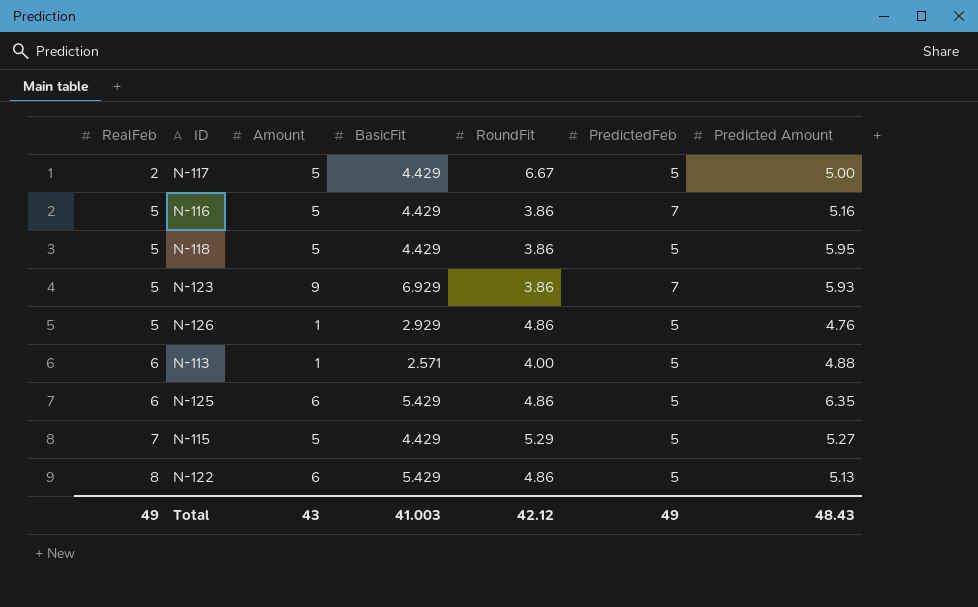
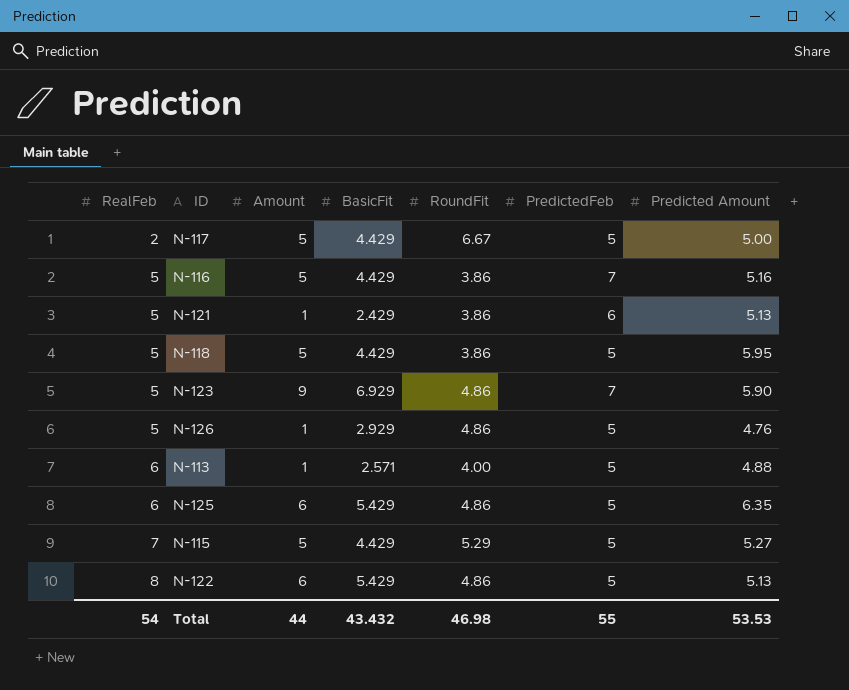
row N-121: none -> 5 | 1 | 2.429 | 3.86 | 6 | 5.13
N-123 | RoundFit: 3.86 -> 4.86
N-123 | Predicted Amount: 5.93 -> 5.90
Total | RealFeb: 49 -> 54
Total | Amount: 43 -> 44
Total | BasicFit: 41.003 -> 43.432
Total | RoundFit: 42.12 -> 46.98
Total | PredictedFeb: 49 -> 55
Total | Predicted Amount: 48.43 -> 53.53

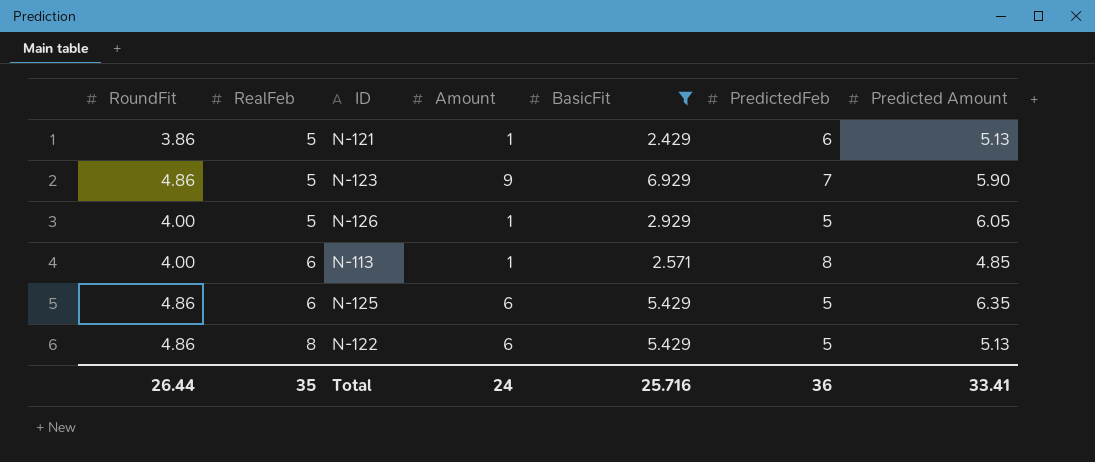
filter: none -> BasicFit != 4.429
column RoundFit | position: 5 -> 1
N-126 | RoundFit: 4.86 -> 4.00
N-126 | Predicted Amount: 4.76 -> 6.05
N-113 | PredictedFeb: 5 -> 8
N-113 | Predicted Amount: 4.88 -> 4.85
Total | RoundFit: 46.98 -> 26.44
Total | RealFeb: 54 -> 35
Total | Amount: 44 -> 24
Total | BasicFit: 43.432 -> 25.716
Total | PredictedFeb: 55 -> 36
Total | Predicted Amount: 53.53 -> 33.41

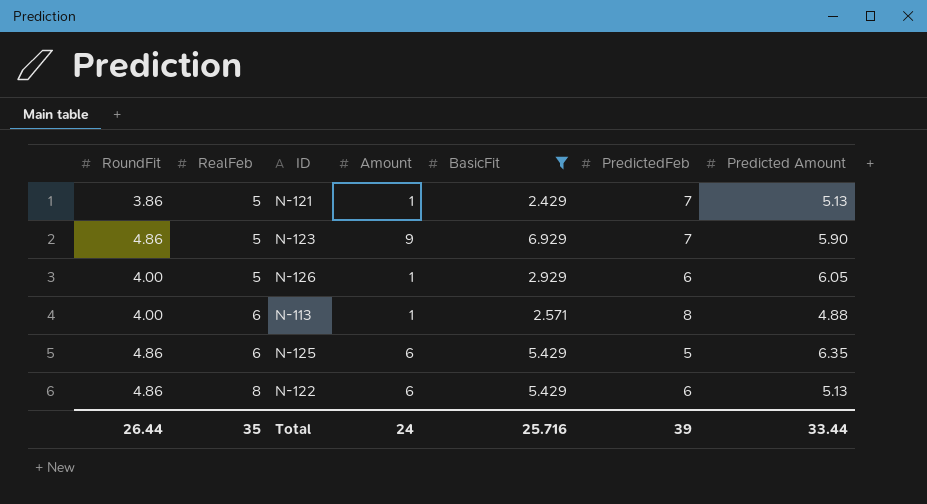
N-121 | PredictedFeb: 6 -> 7
N-126 | PredictedFeb: 5 -> 6
N-113 | Predicted Amount: 4.85 -> 4.88
N-122 | PredictedFeb: 5 -> 6
Total | PredictedFeb: 36 -> 39
Total | Predicted Amount: 33.41 -> 33.44

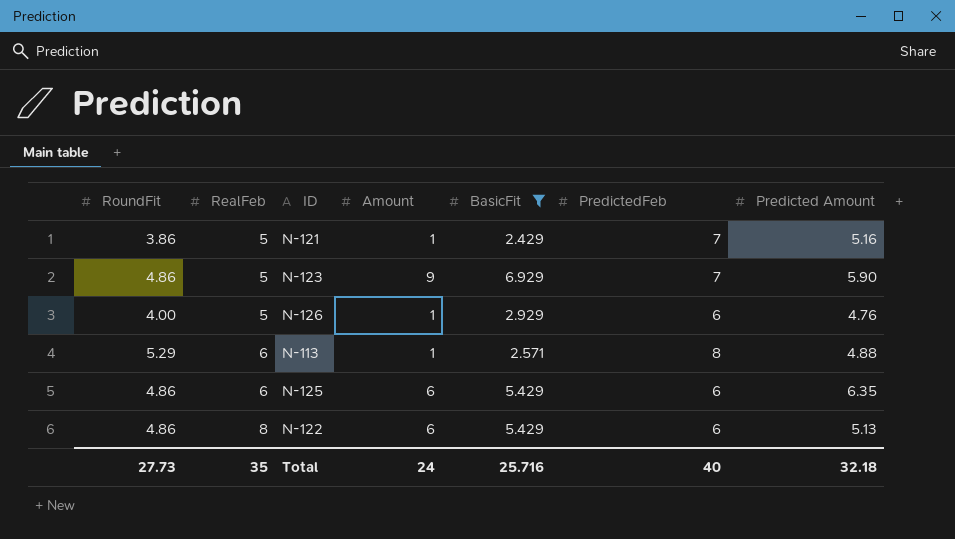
N-121 | Predicted Amount: 5.13 -> 5.16
N-126 | Predicted Amount: 6.05 -> 4.76
N-113 | RoundFit: 4.00 -> 5.29
N-125 | PredictedFeb: 5 -> 6
Total | RoundFit: 26.44 -> 27.73
Total | PredictedFeb: 39 -> 40
Total | Predicted Amount: 33.44 -> 32.18

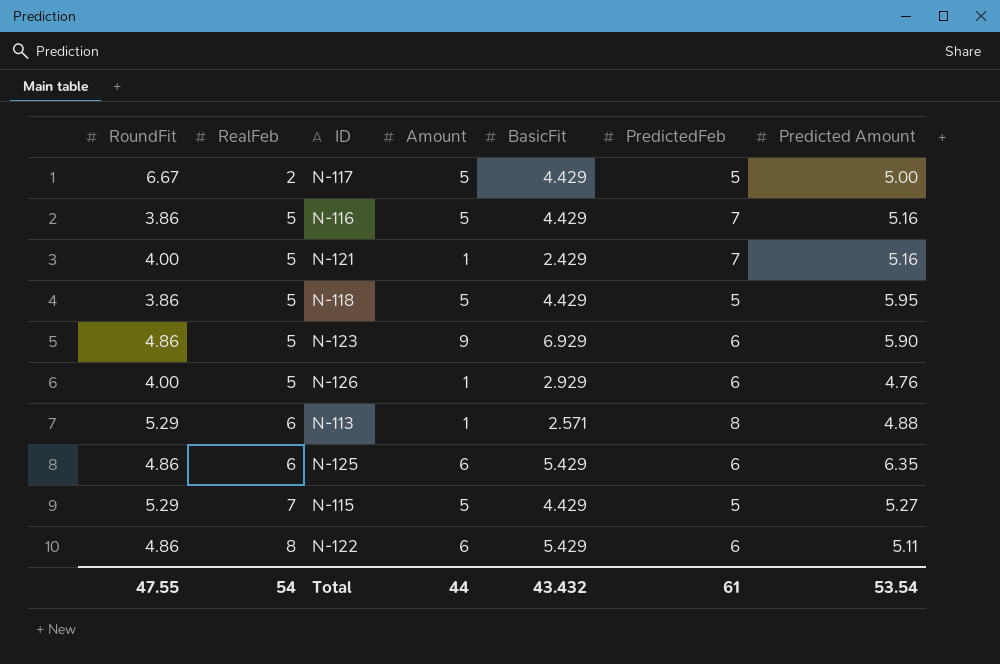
filter: BasicFit != 4.429 -> none
N-121 | RoundFit: 3.86 -> 4.00
N-123 | PredictedFeb: 7 -> 6
N-122 | Predicted Amount: 5.13 -> 5.11
Total | RoundFit: 27.73 -> 47.55
Total | RealFeb: 35 -> 54
Total | Amount: 24 -> 44
Total | BasicFit: 25.716 -> 43.432
Total | PredictedFeb: 40 -> 61
Total | Predicted Amount: 32.18 -> 53.54

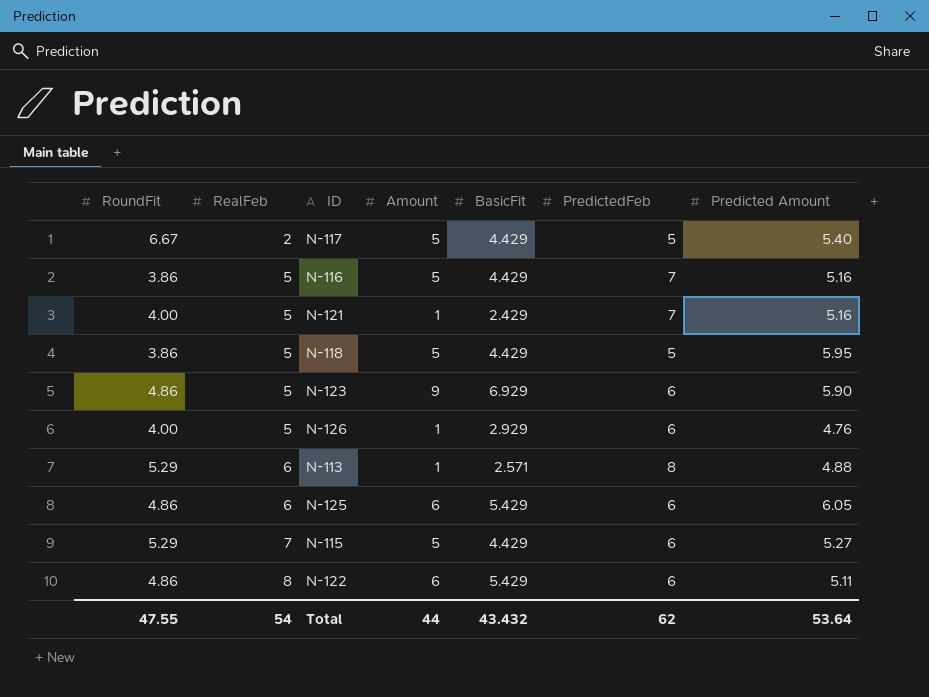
N-117 | Predicted Amount: 5.00 -> 5.40
N-125 | Predicted Amount: 6.35 -> 6.05
N-115 | PredictedFeb: 5 -> 6
Total | PredictedFeb: 61 -> 62
Total | Predicted Amount: 53.54 -> 53.64

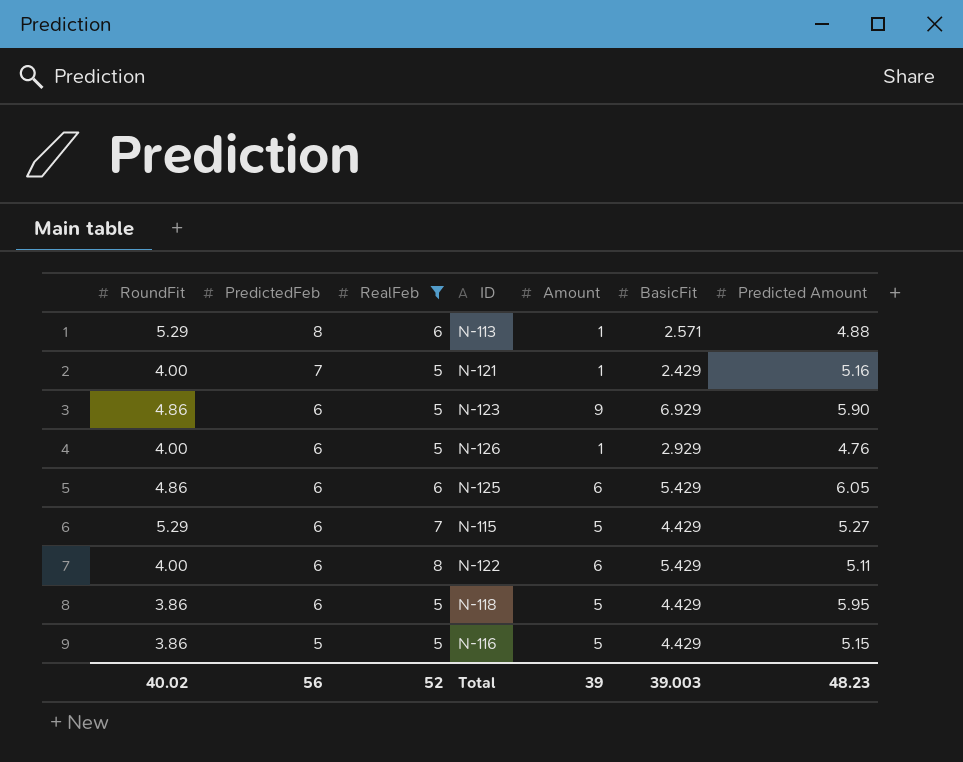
filter: none -> RealFeb != 2
row order: RealFeb ascending -> PredictedFeb descending
column PredictedFeb | position: 6 -> 2
N-122 | RoundFit: 4.86 -> 4.00
N-118 | PredictedFeb: 5 -> 6
N-116 | PredictedFeb: 7 -> 5
N-116 | Predicted Amount: 5.16 -> 5.15
Total | RoundFit: 47.55 -> 40.02
Total | PredictedFeb: 62 -> 56
Total | RealFeb: 54 -> 52
Total | Amount: 44 -> 39
Total | BasicFit: 43.432 -> 39.003
Total | Predicted Amount: 53.64 -> 48.23

